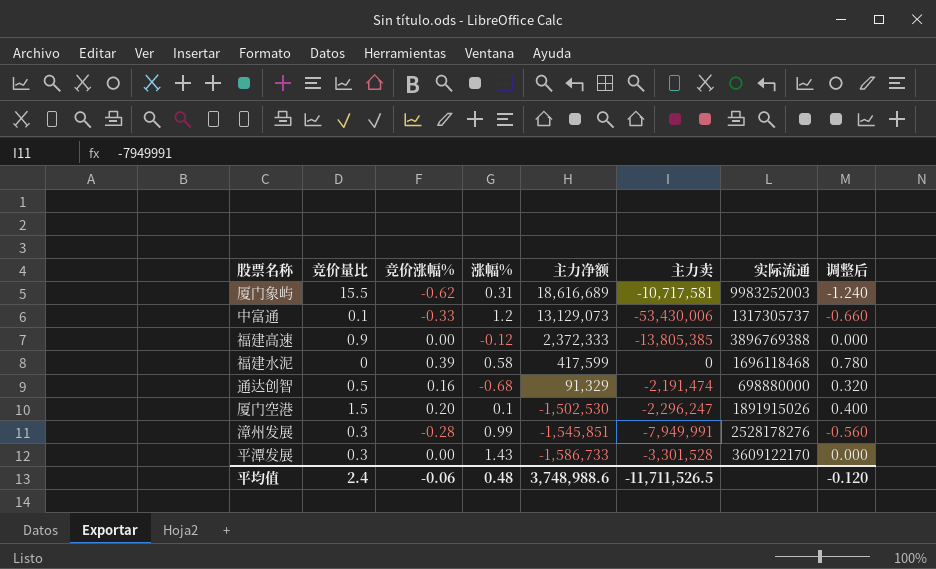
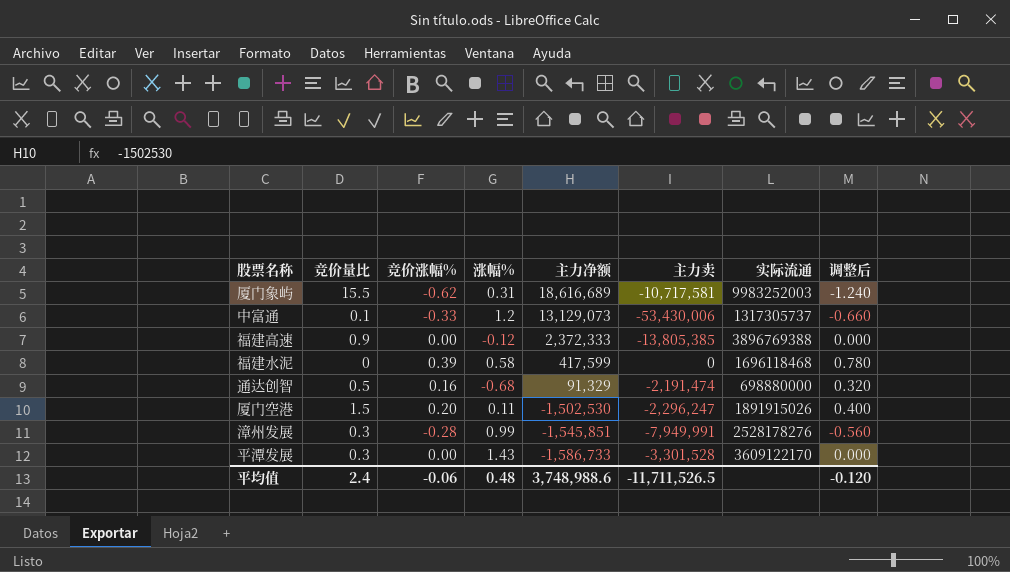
厦门空港 | 涨幅%: 0.1 -> 0.11

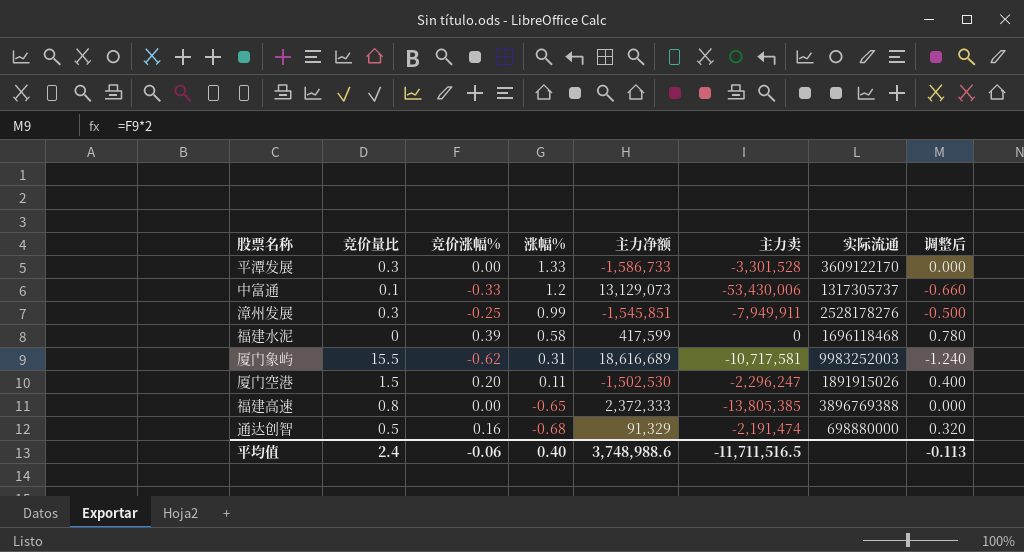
row order: 主力净额 descending -> 涨幅% descending
平潭发展 | 涨幅%: 1.43 -> 1.33
漳州发展 | 竞价涨幅%: -0.28 -> -0.25
漳州发展 | 主力卖: -7,949,991 -> -7,949,911
漳州发展 | 调整后: -0.560 -> -0.500
福建高速 | 竞价量比: 0.9 -> 0.8
福建高速 | 涨幅%: -0.12 -> -0.65
平均值 | 涨幅%: 0.48 -> 0.40
平均值 | 主力卖: -11,711,526.5 -> -11,711,516.5
平均值 | 调整后: -0.120 -> -0.113

